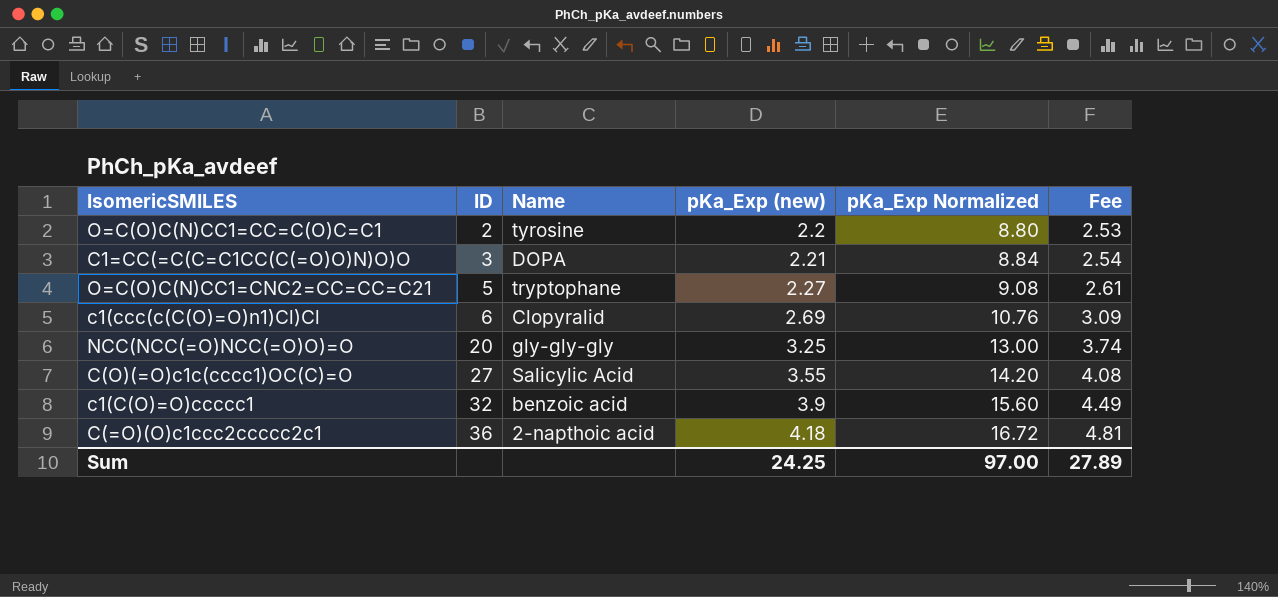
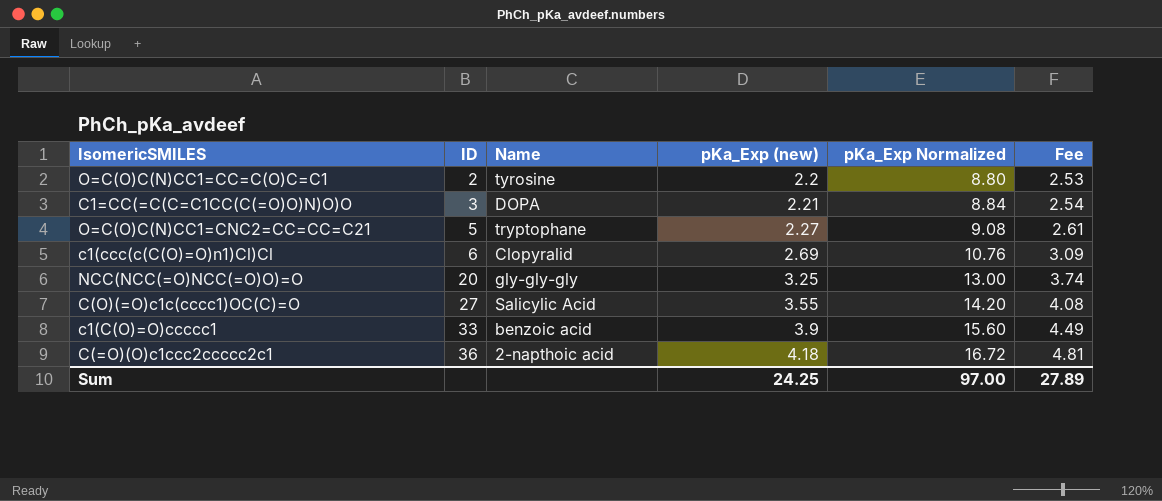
c1(C(O)=O)ccccc1 | ID: 32 -> 33

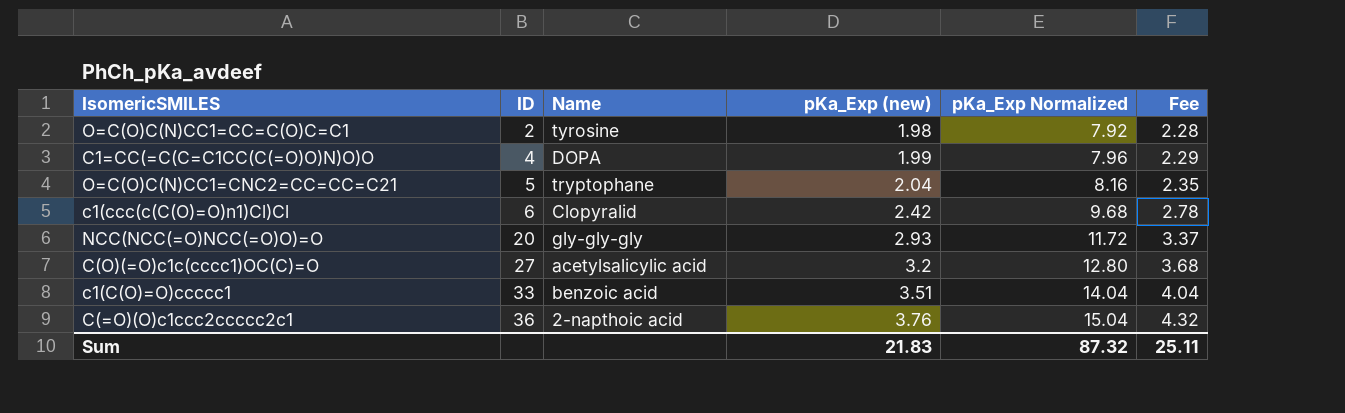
O=C(O)C(N)CC1=CC=C(O)C=C1 | pKa_Exp (new): 2.2 -> 1.98
O=C(O)C(N)CC1=CC=C(O)C=C1 | pKa_Exp Normalized: 8.80 -> 7.92
O=C(O)C(N)CC1=CC=C(O)C=C1 | Fee: 2.53 -> 2.28
C1=CC(=C(C=C1CC(C(=O)O)N)O)O | ID: 3 -> 4
C1=CC(=C(C=C1CC(C(=O)O)N)O)O | pKa_Exp (new): 2.21 -> 1.99
C1=CC(=C(C=C1CC(C(=O)O)N)O)O | pKa_Exp Normalized: 8.84 -> 7.96
C1=CC(=C(C=C1CC(C(=O)O)N)O)O | Fee: 2.54 -> 2.29
O=C(O)C(N)CC1=CNC2=CC=CC=C21 | pKa_Exp (new): 2.27 -> 2.04
O=C(O)C(N)CC1=CNC2=CC=CC=C21 | pKa_Exp Normalized: 9.08 -> 8.16
O=C(O)C(N)CC1=CNC2=CC=CC=C21 | Fee: 2.61 -> 2.35
c1(ccc(c(C(O)=O)n1)Cl)Cl | pKa_Exp (new): 2.69 -> 2.42
c1(ccc(c(C(O)=O)n1)Cl)Cl | pKa_Exp Normalized: 10.76 -> 9.68
c1(ccc(c(C(O)=O)n1)Cl)Cl | Fee: 3.09 -> 2.78
NCC(NCC(=O)NCC(=O)O)=O | pKa_Exp (new): 3.25 -> 2.93
NCC(NCC(=O)NCC(=O)O)=O | pKa_Exp Normalized: 13.00 -> 11.72
NCC(NCC(=O)NCC(=O)O)=O | Fee: 3.74 -> 3.37
C(O)(=O)c1c(cccc1)OC(C)=O | Name: Salicylic Acid -> acetylsalicylic acid
C(O)(=O)c1c(cccc1)OC(C)=O | pKa_Exp (new): 3.55 -> 3.2
C(O)(=O)c1c(cccc1)OC(C)=O | pKa_Exp Normalized: 14.20 -> 12.80
C(O)(=O)c1c(cccc1)OC(C)=O | Fee: 4.08 -> 3.68
c1(C(O)=O)ccccc1 | pKa_Exp (new): 3.9 -> 3.51
c1(C(O)=O)ccccc1 | pKa_Exp Normalized: 15.60 -> 14.04
c1(C(O)=O)ccccc1 | Fee: 4.49 -> 4.04
C(=O)(O)c1ccc2ccccc2c1 | pKa_Exp (new): 4.18 -> 3.76
C(=O)(O)c1ccc2ccccc2c1 | pKa_Exp Normalized: 16.72 -> 15.04
C(=O)(O)c1ccc2ccccc2c1 | Fee: 4.81 -> 4.32
Sum | pKa_Exp (new): 24.25 -> 21.83
Sum | pKa_Exp Normalized: 97.00 -> 87.32
Sum | Fee: 27.89 -> 25.11

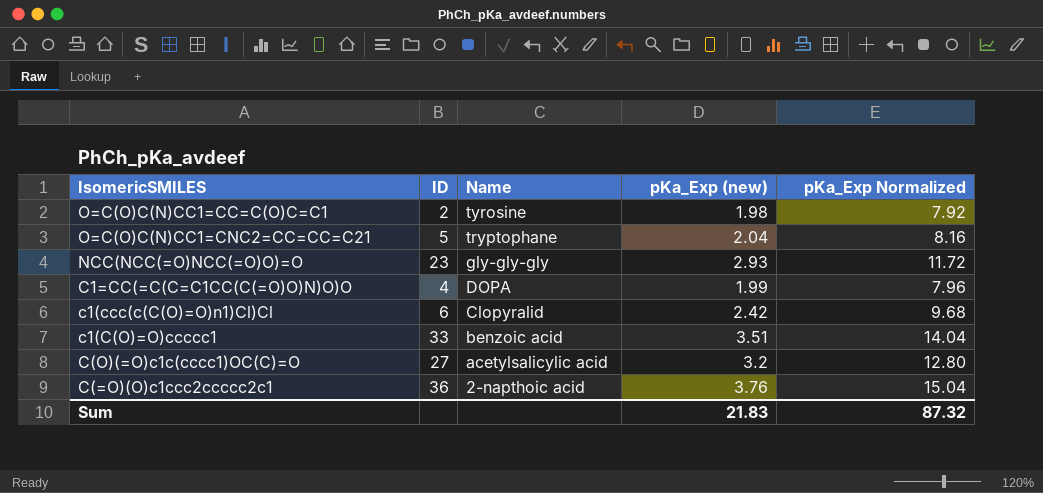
row order: ID ascending -> Name descending
column Fee | formula: [pKa_Exp (new)] * 1.15 -> none
NCC(NCC(=O)NCC(=O)O)=O | ID: 20 -> 23

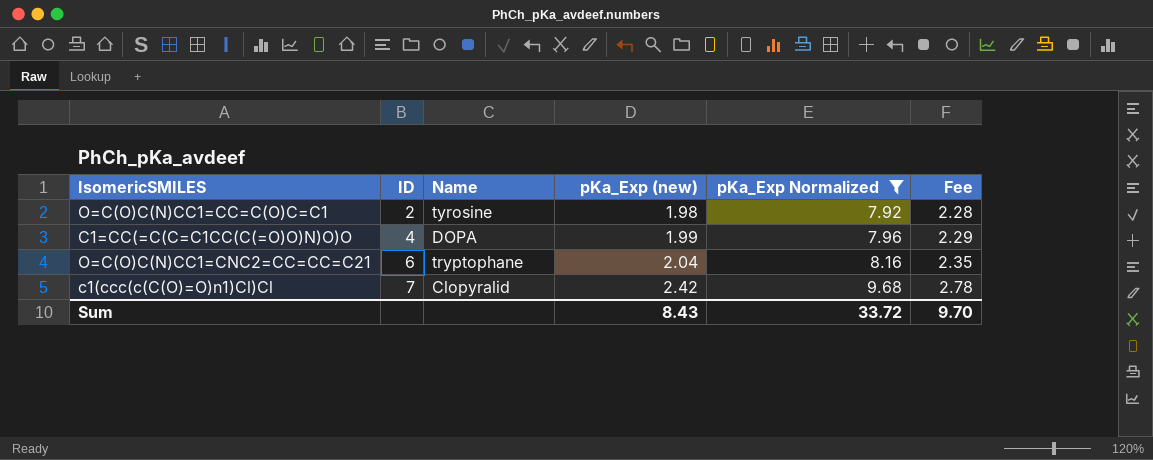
filter: none -> pKa_Exp Normalized <= 9.68
row order: Name descending -> ID ascending
column Fee | formula: none -> [pKa_Exp (new)] * 1.15
O=C(O)C(N)CC1=CNC2=CC=CC=C21 | ID: 5 -> 6
c1(ccc(c(C(O)=O)n1)Cl)Cl | ID: 6 -> 7
Sum | pKa_Exp (new): 21.83 -> 8.43
Sum | pKa_Exp Normalized: 87.32 -> 33.72

